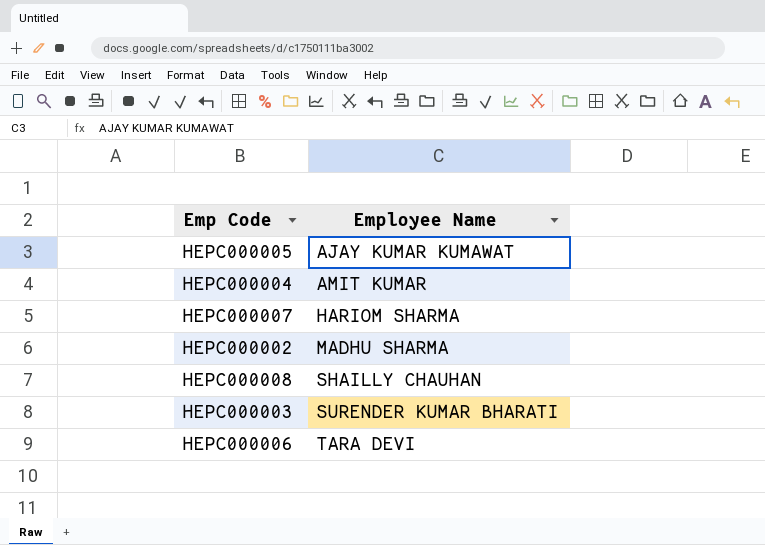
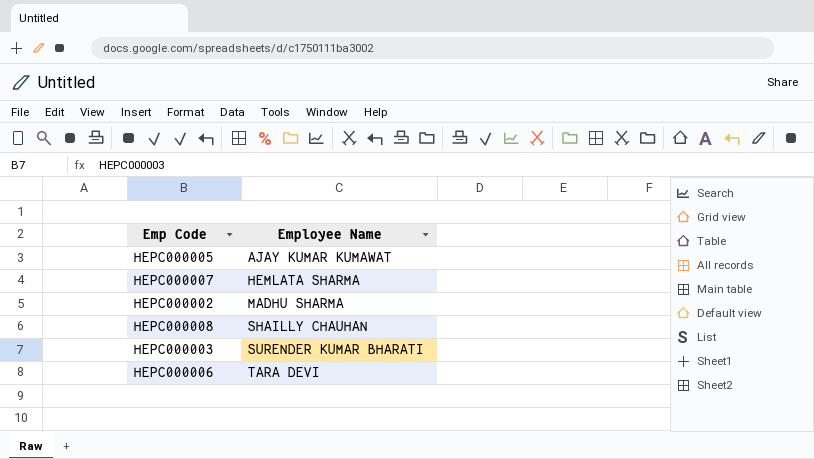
row HEPC000004: AMIT KUMAR -> none
HEPC000007 | Employee Name: HARIOM SHARMA -> HEMLATA SHARMA

